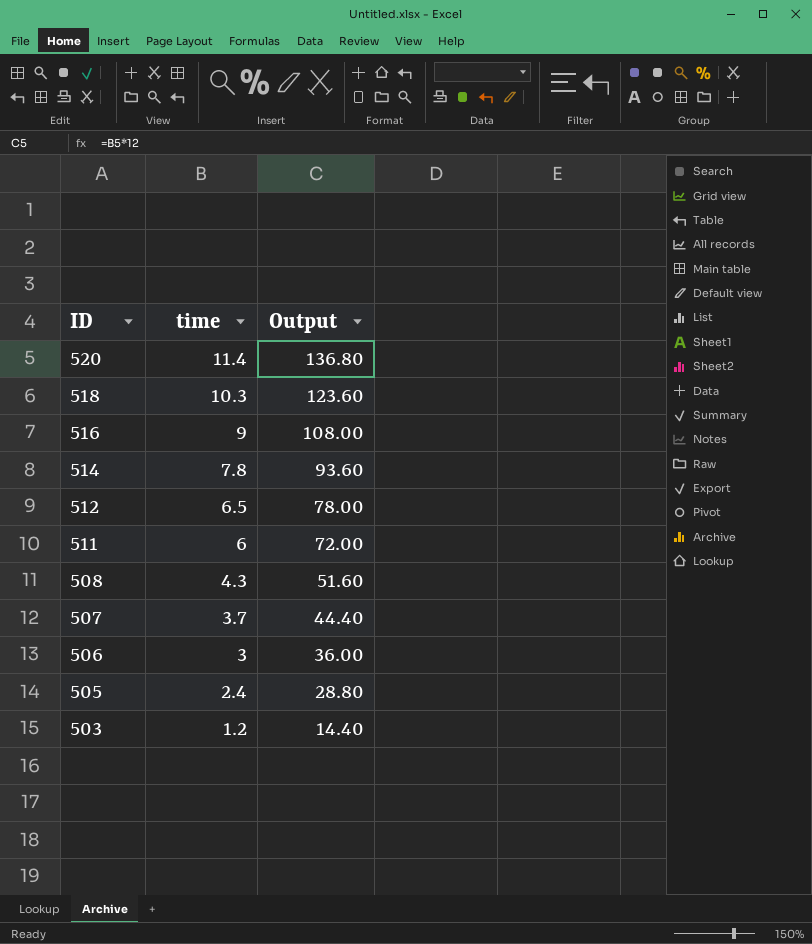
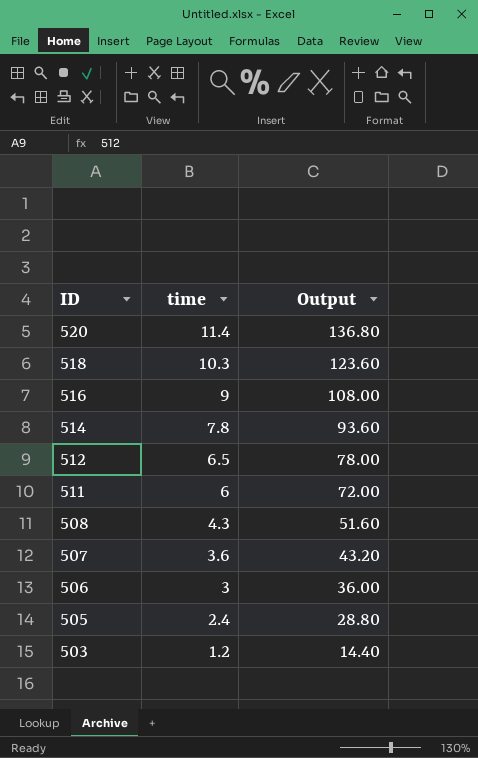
507 | time: 3.7 -> 3.6
507 | Output: 44.40 -> 43.20

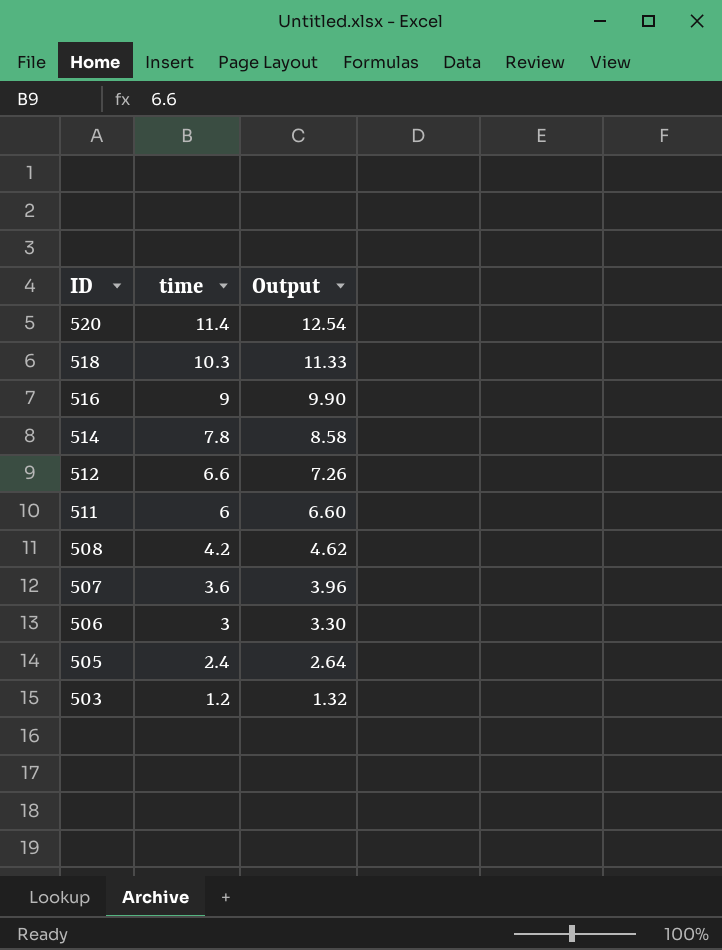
column Output | formula: [time] * 12 -> [time] * 1.1
512 | time: 6.5 -> 6.6
508 | time: 4.3 -> 4.2

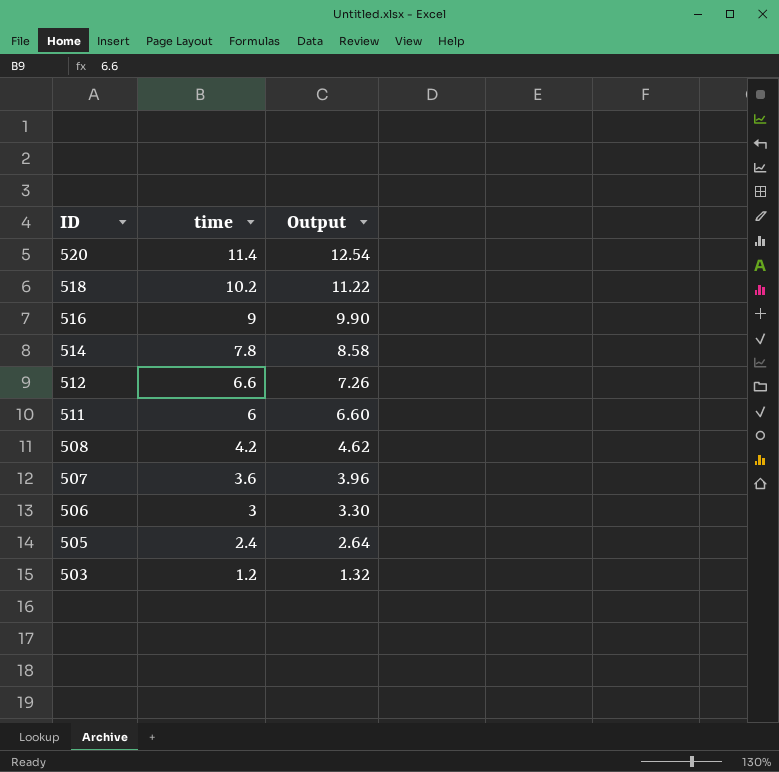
518 | time: 10.3 -> 10.2
518 | Output: 11.33 -> 11.22

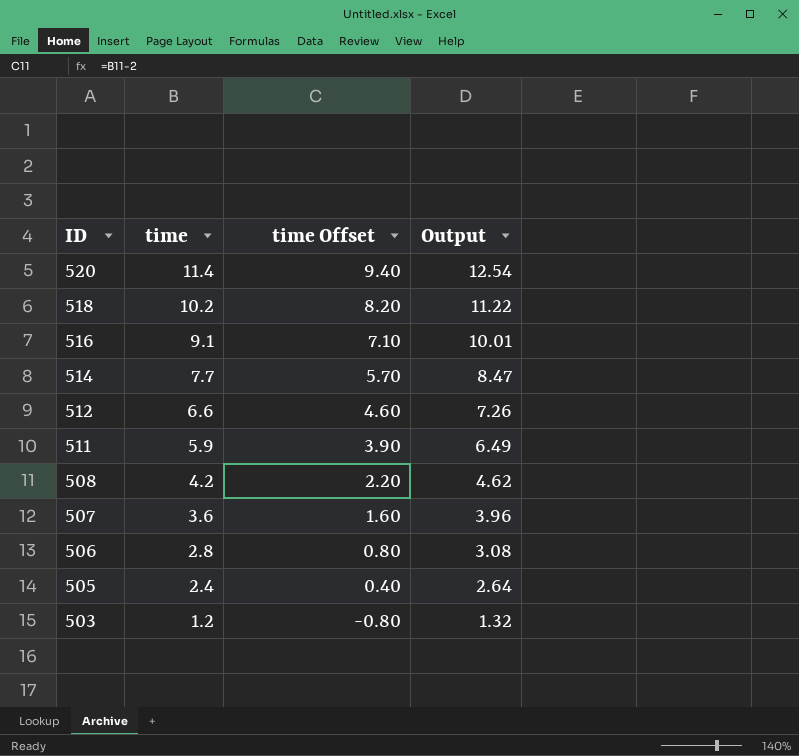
column time Offset | formula: none -> [time] - 2
516 | time: 9 -> 9.1
516 | Output: 9.90 -> 10.01
514 | time: 7.8 -> 7.7
514 | Output: 8.58 -> 8.47
511 | time: 6 -> 5.9
511 | Output: 6.60 -> 6.49
506 | time: 3 -> 2.8
506 | Output: 3.30 -> 3.08

